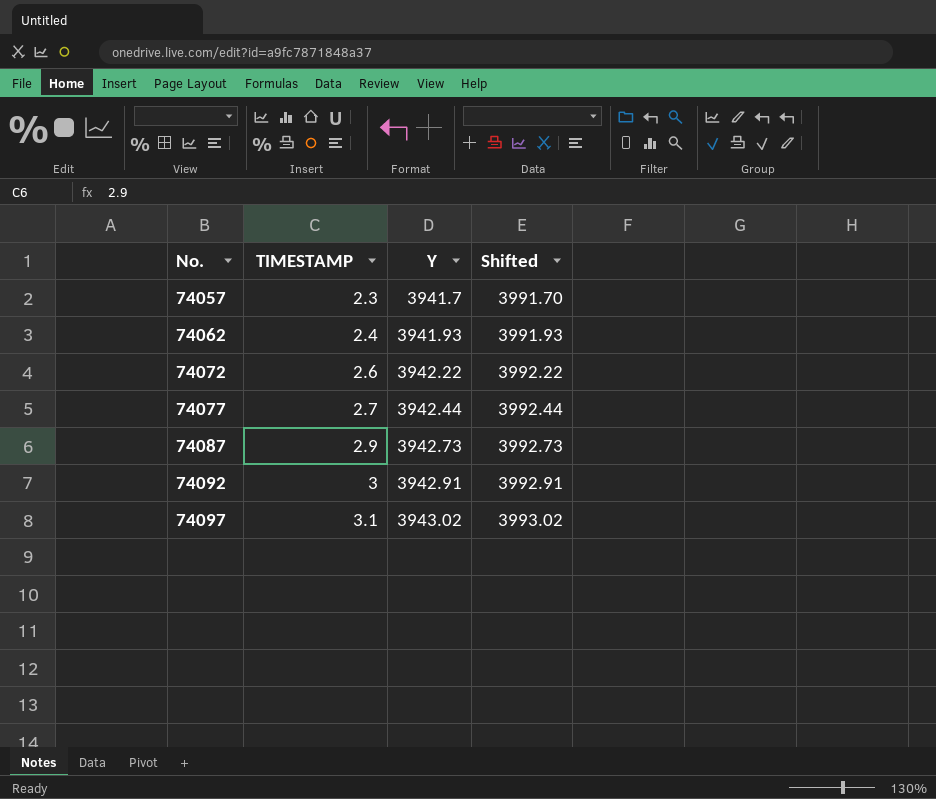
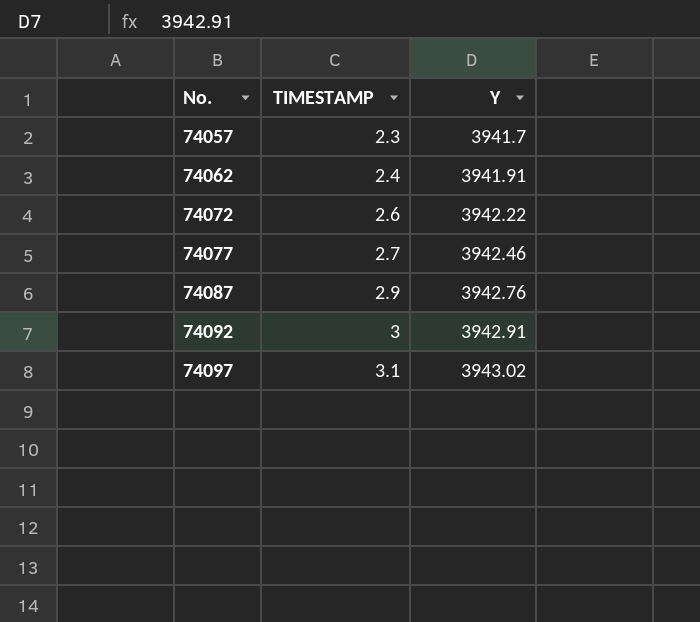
column Shifted | formula: [Y] + 50 -> none
74062 | Y: 3941.93 -> 3941.91
74077 | Y: 3942.44 -> 3942.46
74087 | Y: 3942.73 -> 3942.76

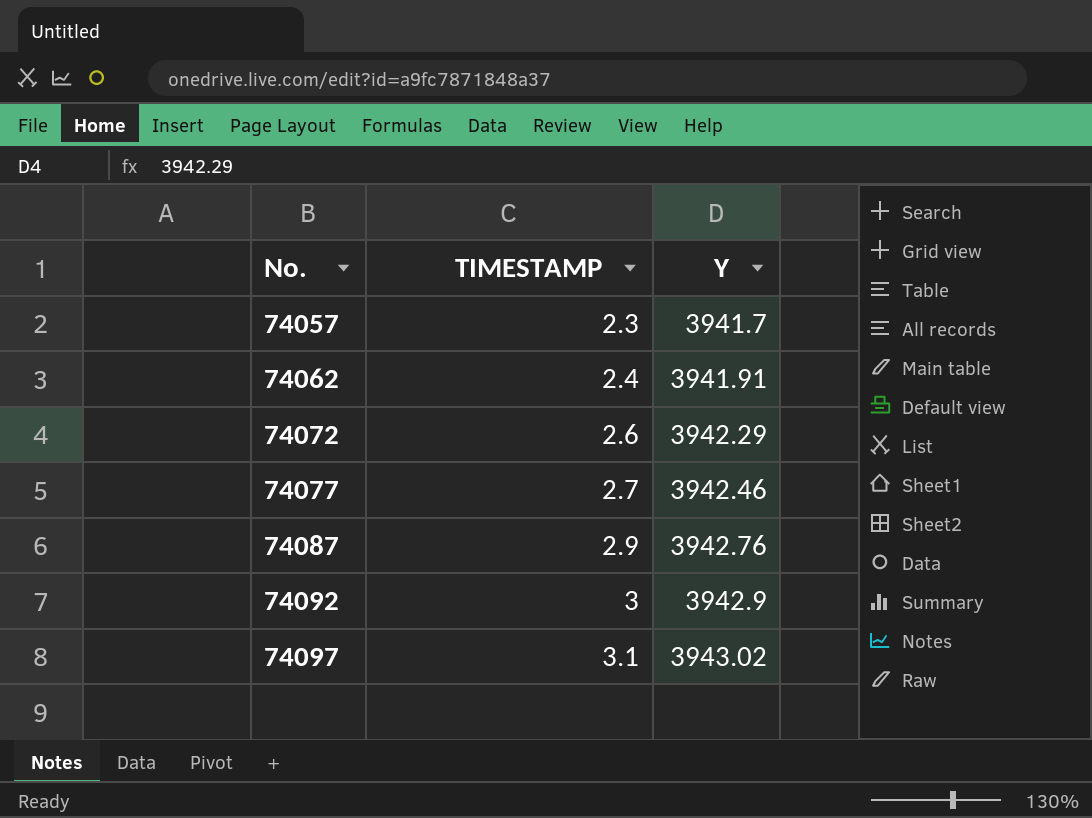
74072 | Y: 3942.22 -> 3942.29
74092 | Y: 3942.91 -> 3942.9

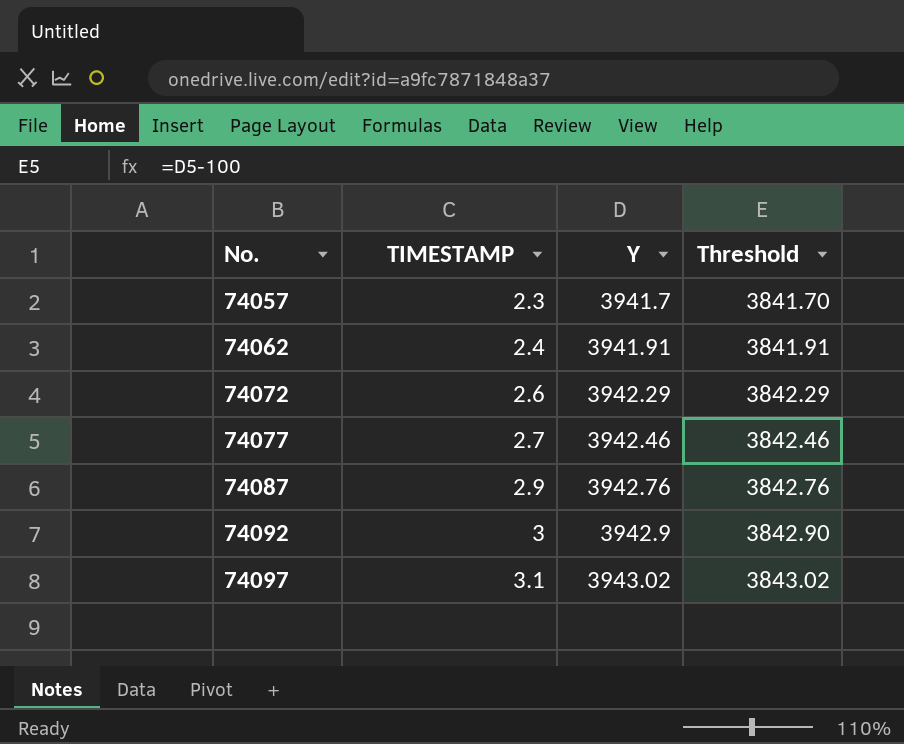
column Threshold | formula: none -> [Y] - 100

